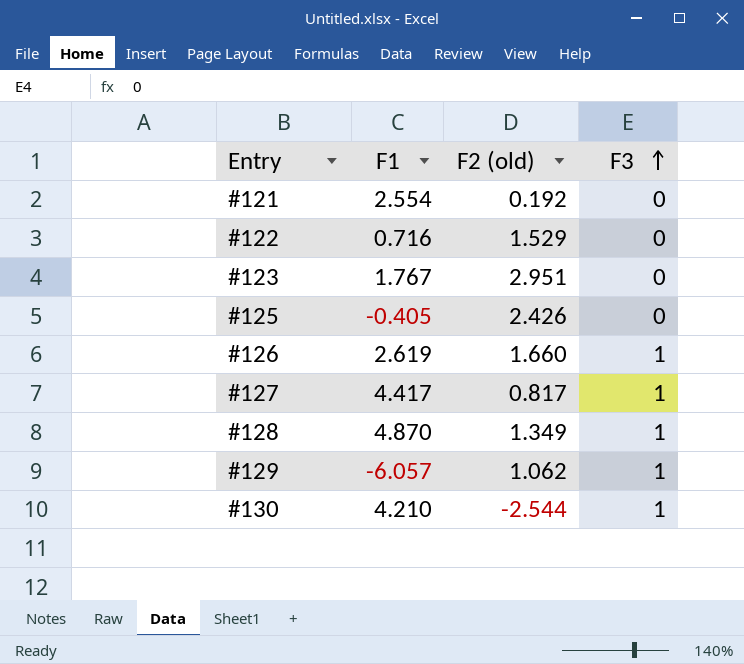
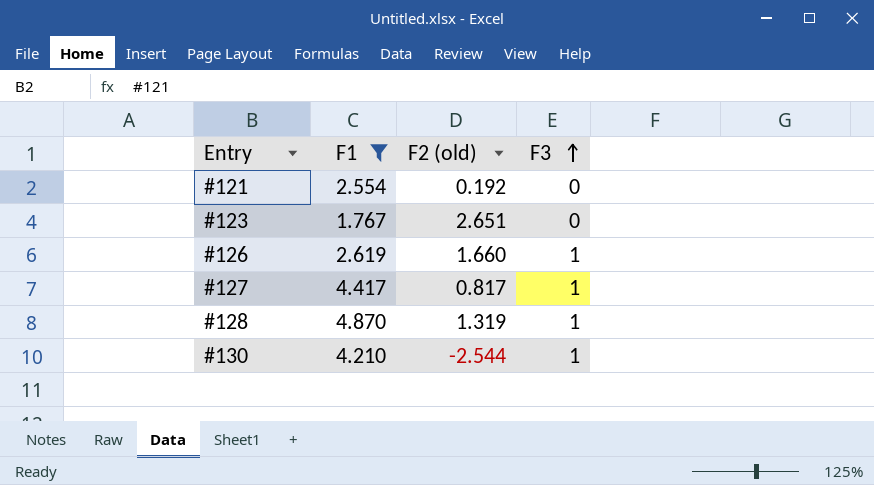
filter: none -> F1 >= 1.767
#123 | F2 (old): 2.951 -> 2.651
#128 | F2 (old): 1.349 -> 1.319

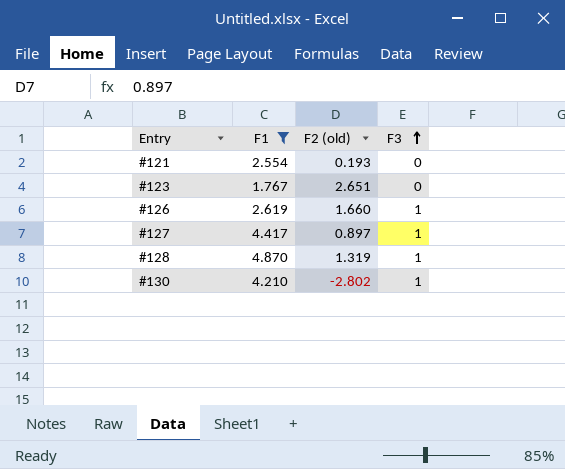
#121 | F2 (old): 0.192 -> 0.193
#127 | F2 (old): 0.817 -> 0.897
#130 | F2 (old): -2.544 -> -2.802

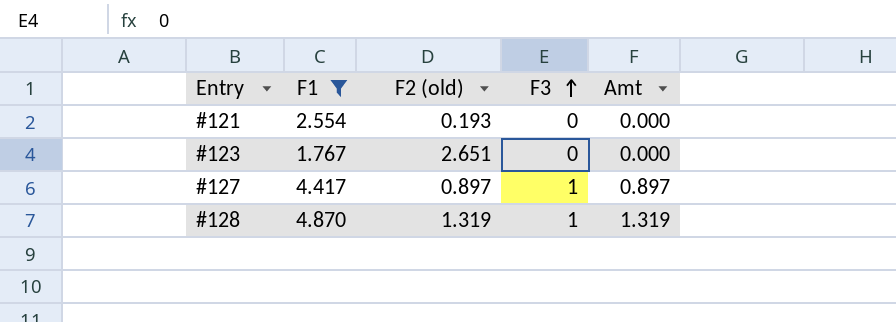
column Amt | formula: none -> [F2 (old)] * [F3]
row #126: 2.619 | 1.660 | 1 -> none
row #130: 4.210 | -2.802 | 1 -> none

